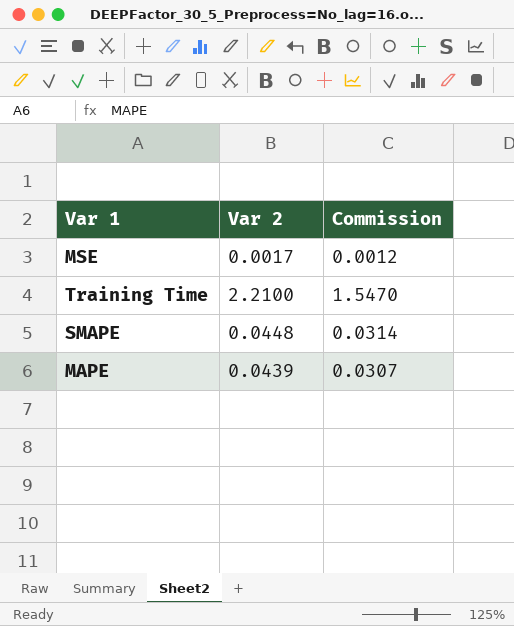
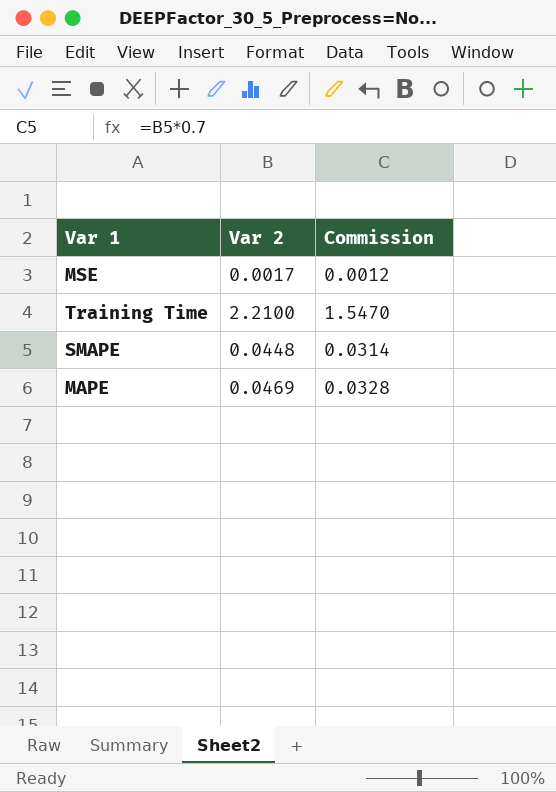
MAPE | Var 2: 0.0439 -> 0.0469
MAPE | Commission: 0.0307 -> 0.0328

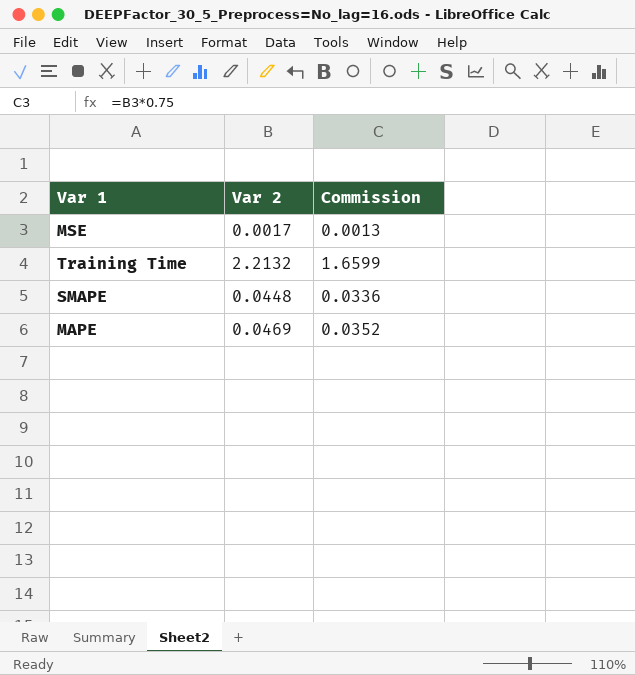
column Commission | formula: [Var 2] * 0.7 -> [Var 2] * 0.75
Training Time | Var 2: 2.2100 -> 2.2132

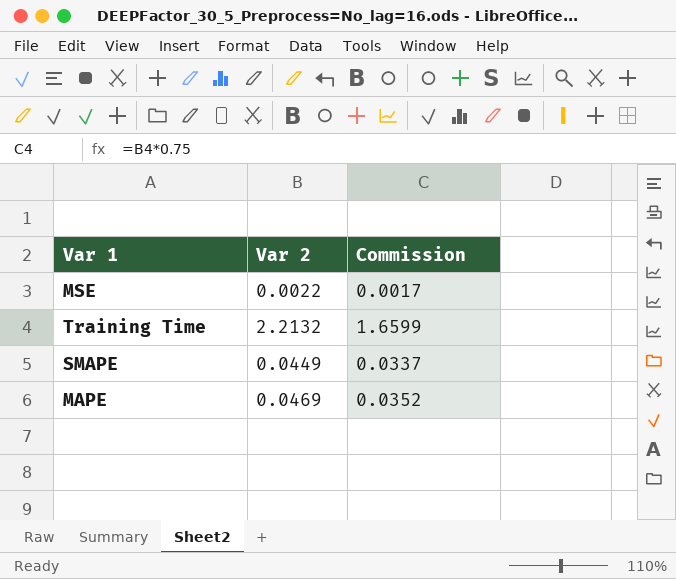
MSE | Var 2: 0.0017 -> 0.0022
MSE | Commission: 0.0013 -> 0.0017
SMAPE | Var 2: 0.0448 -> 0.0449
SMAPE | Commission: 0.0336 -> 0.0337

